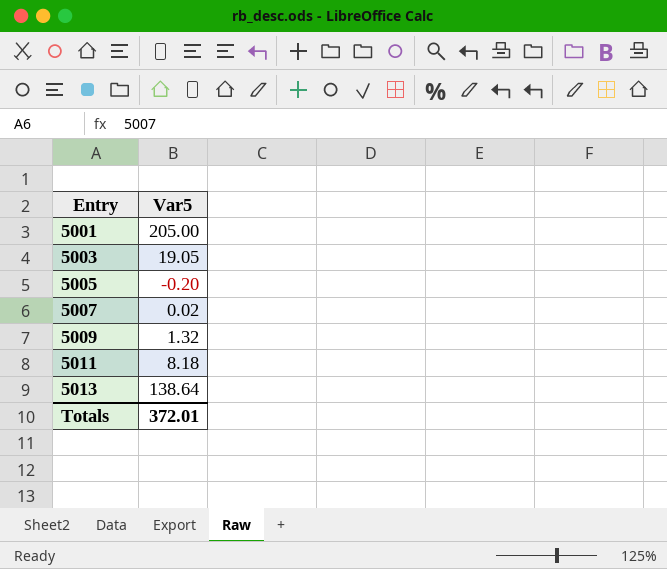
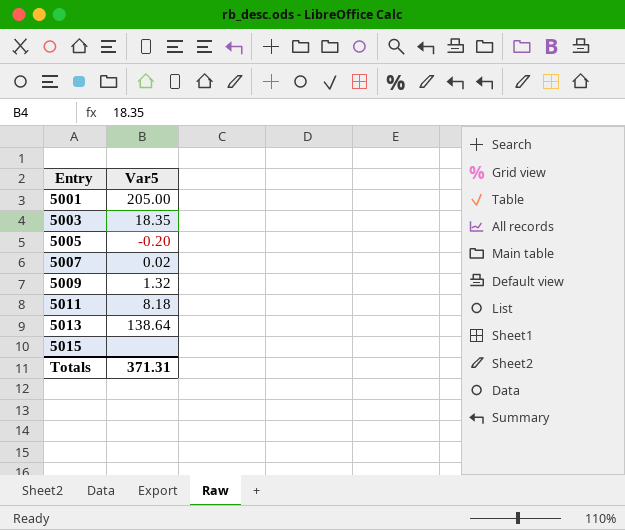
5003 | Var5: 19.05 -> 18.35
row 5015: none -> none
Totals | Var5: 372.01 -> 371.31

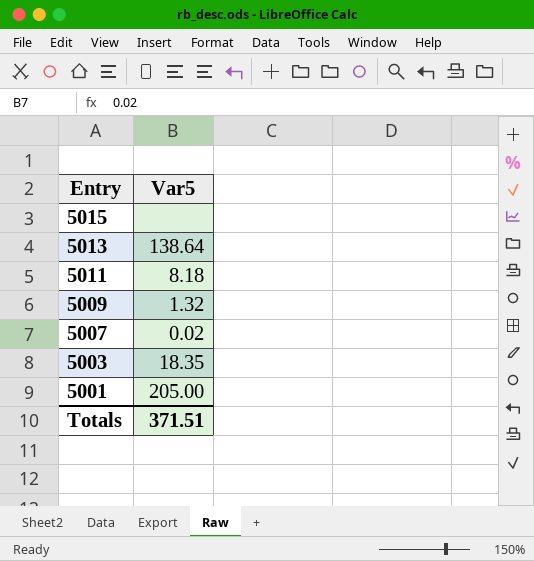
row order: Entry ascending -> Entry descending
row 5005: -0.20 -> none
Totals | Var5: 371.31 -> 371.51

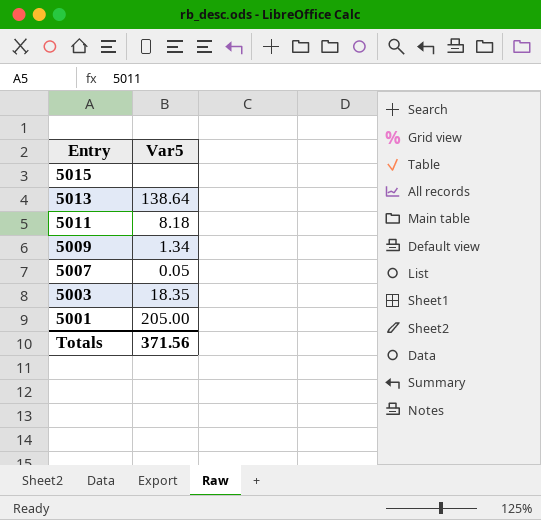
5009 | Var5: 1.32 -> 1.34
5007 | Var5: 0.02 -> 0.05
Totals | Var5: 371.51 -> 371.56

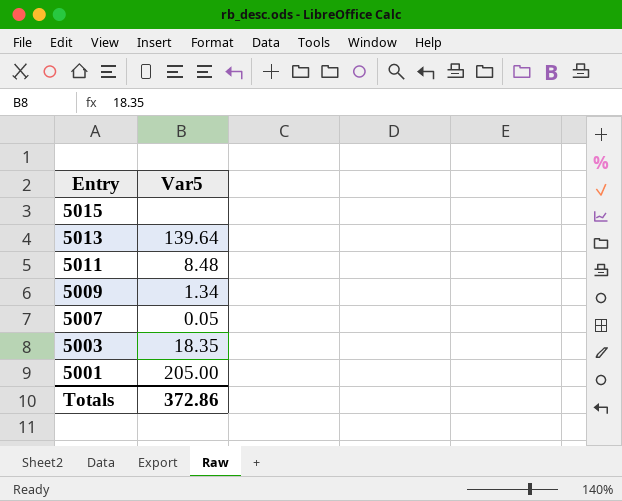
5013 | Var5: 138.64 -> 139.64
5011 | Var5: 8.18 -> 8.48
Totals | Var5: 371.56 -> 372.86

